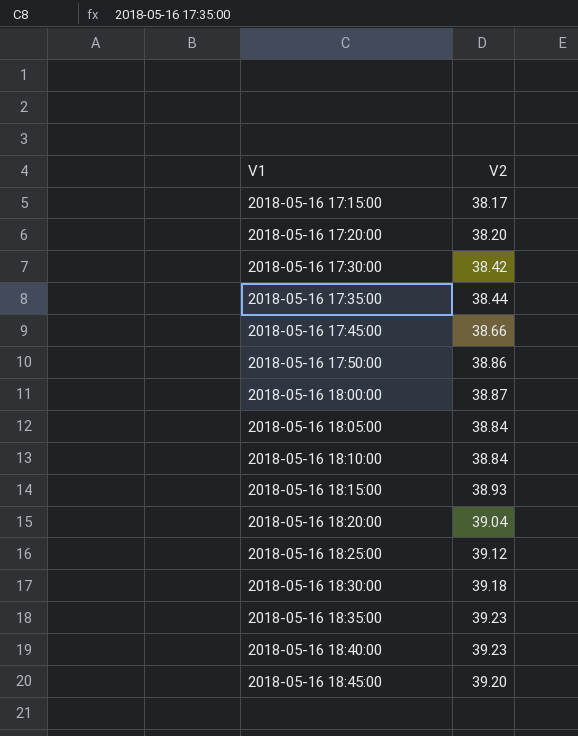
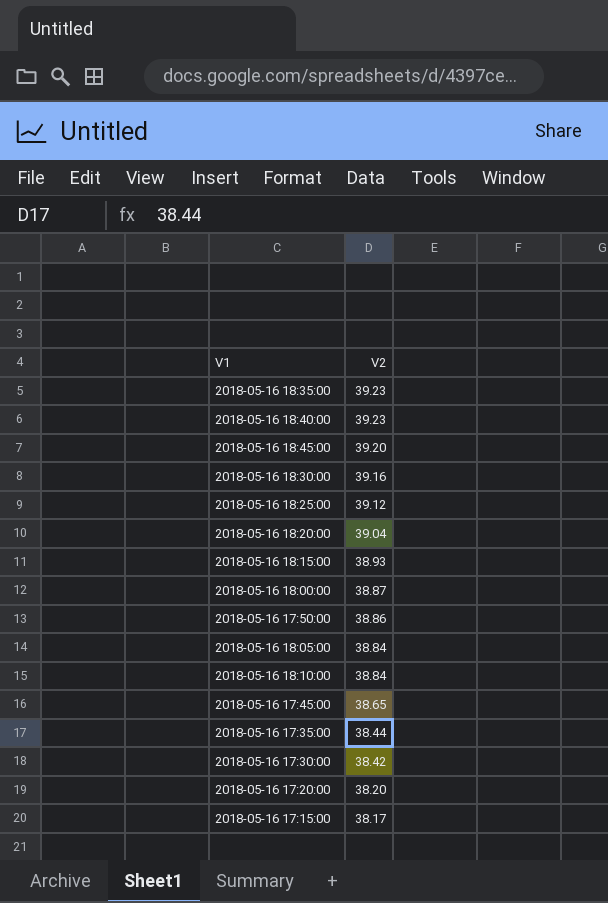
row order: V1 ascending -> V2 descending
2018-05-16 18:30:00 | V2: 39.18 -> 39.16
2018-05-16 17:45:00 | V2: 38.66 -> 38.65

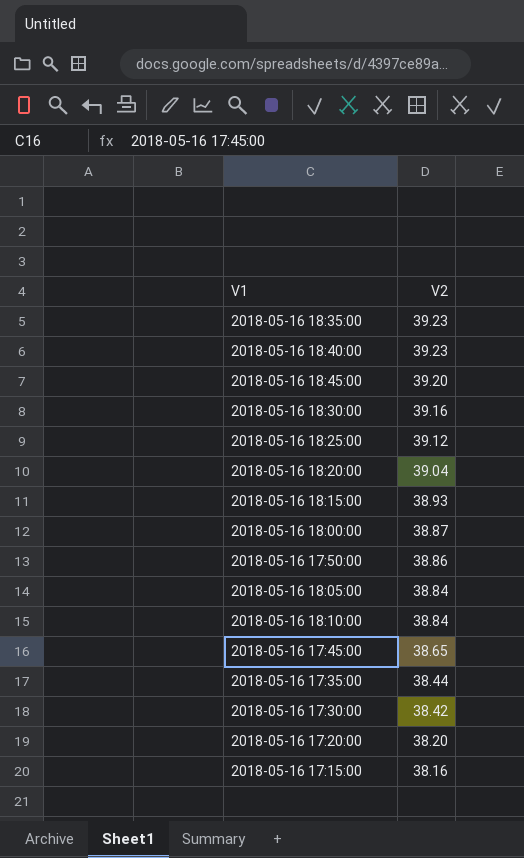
2018-05-16 17:15:00 | V2: 38.17 -> 38.16

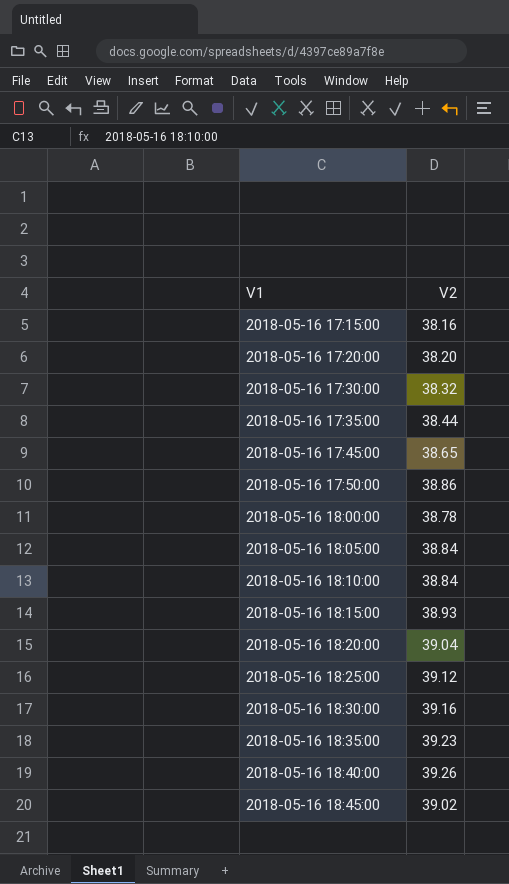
row order: V2 descending -> V1 ascending
2018-05-16 17:30:00 | V2: 38.42 -> 38.32
2018-05-16 18:00:00 | V2: 38.87 -> 38.78
2018-05-16 18:40:00 | V2: 39.23 -> 39.26
2018-05-16 18:45:00 | V2: 39.20 -> 39.02

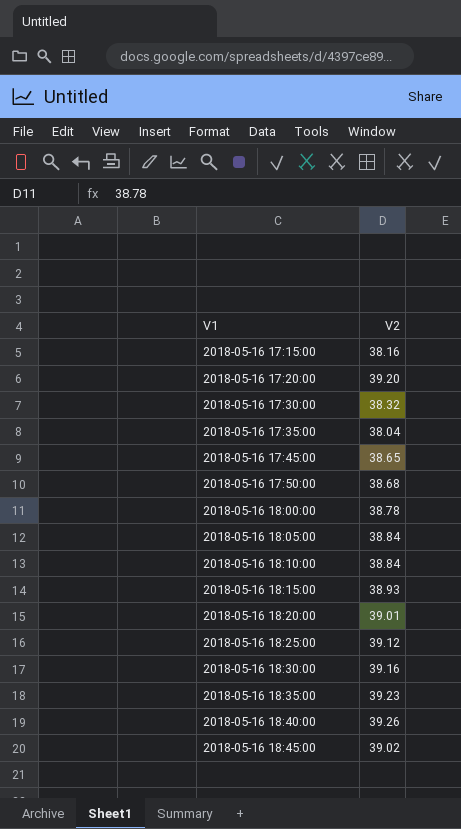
2018-05-16 17:20:00 | V2: 38.20 -> 39.20
2018-05-16 17:35:00 | V2: 38.44 -> 38.04
2018-05-16 17:50:00 | V2: 38.86 -> 38.68
2018-05-16 18:20:00 | V2: 39.04 -> 39.01

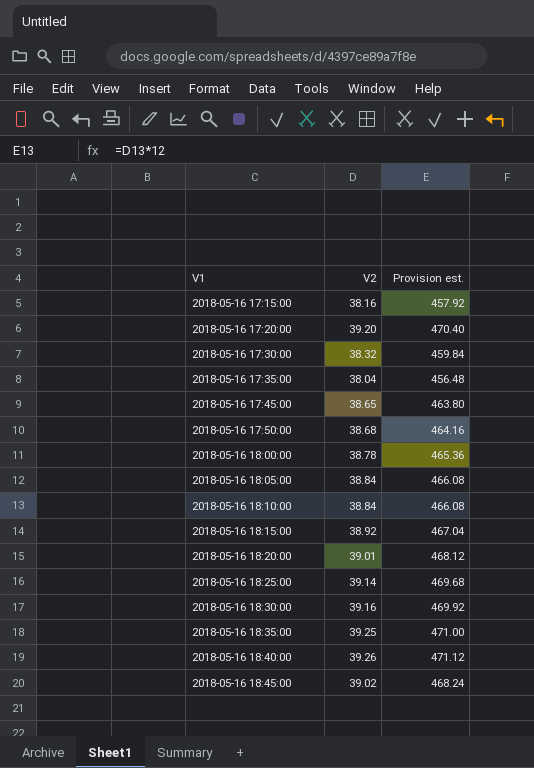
column Provision est. | formula: none -> [V2] * 12
2018-05-16 18:15:00 | V2: 38.93 -> 38.92
2018-05-16 18:25:00 | V2: 39.12 -> 39.14
2018-05-16 18:35:00 | V2: 39.23 -> 39.25

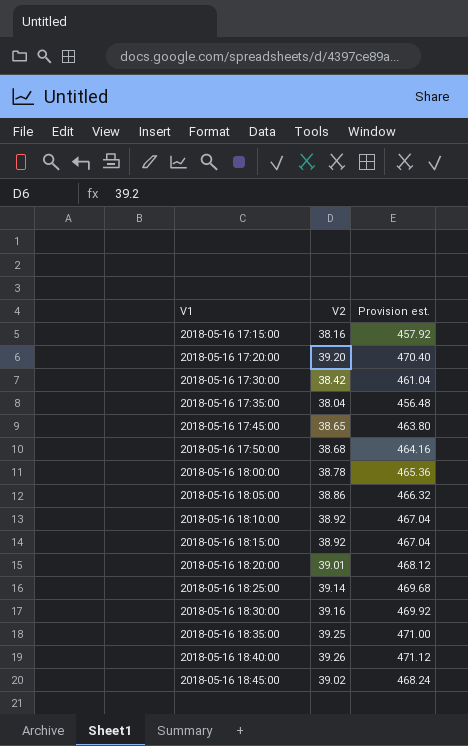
2018-05-16 17:30:00 | V2: 38.32 -> 38.42
2018-05-16 17:30:00 | Provision est.: 459.84 -> 461.04
2018-05-16 18:05:00 | V2: 38.84 -> 38.86
2018-05-16 18:05:00 | Provision est.: 466.08 -> 466.32
2018-05-16 18:10:00 | V2: 38.84 -> 38.92
2018-05-16 18:10:00 | Provision est.: 466.08 -> 467.04

